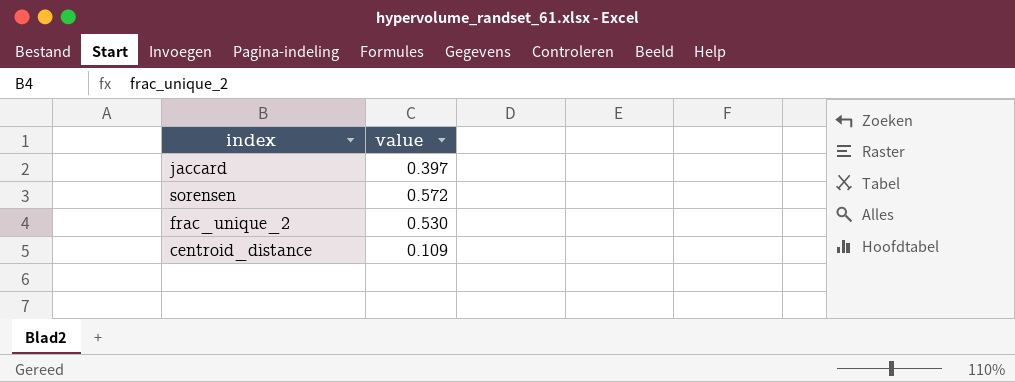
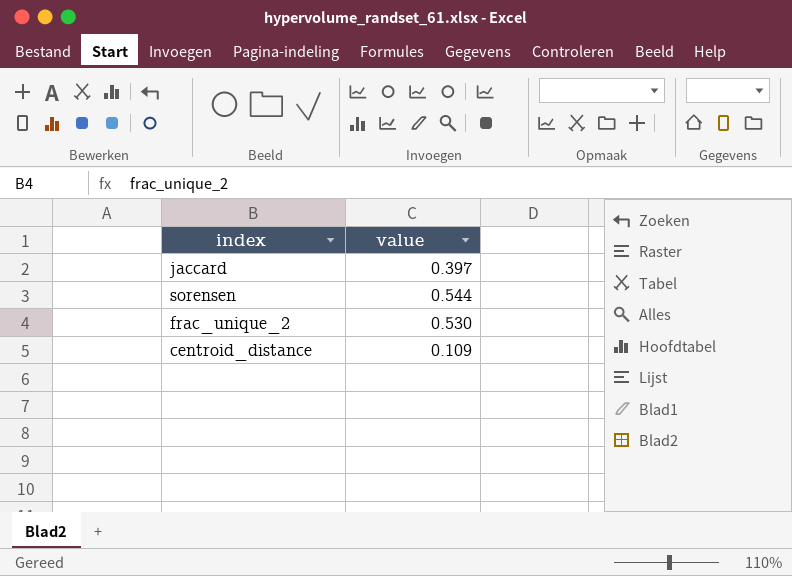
sorensen | value: 0.572 -> 0.544

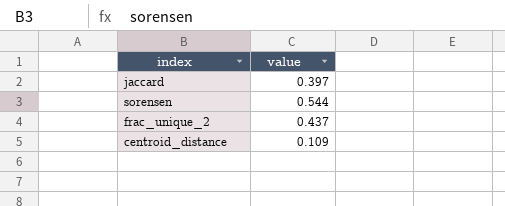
frac_unique_2 | value: 0.530 -> 0.437

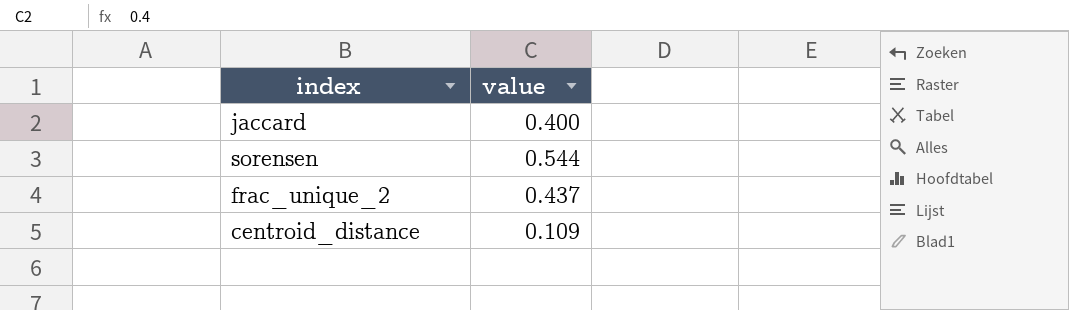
jaccard | value: 0.397 -> 0.400

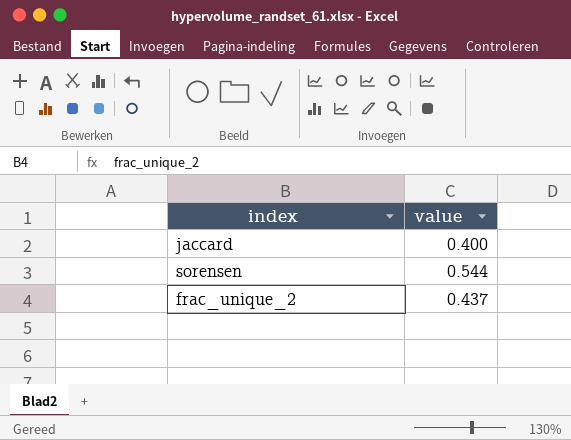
row centroid_distance: 0.109 -> none

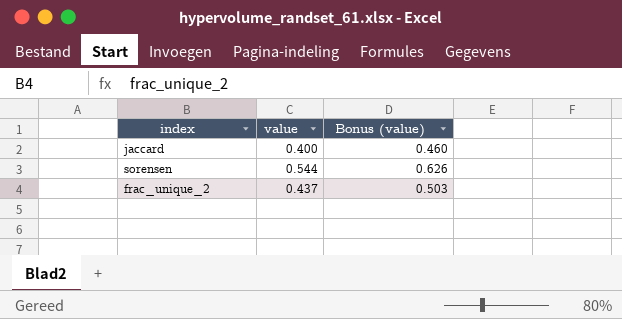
column Bonus (value) | formula: none -> [value] * 1.15

